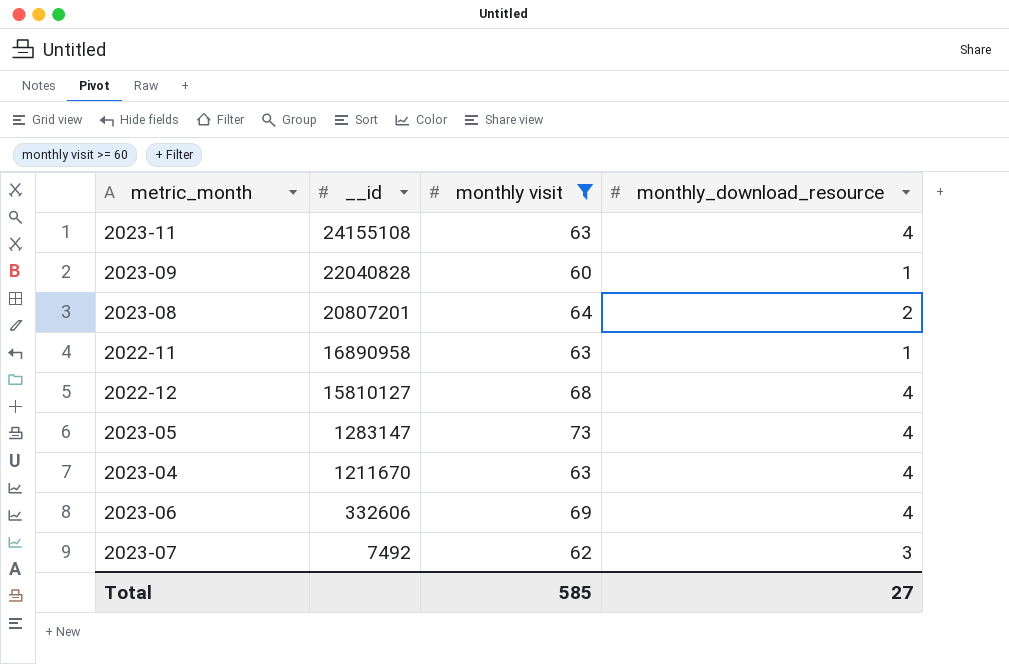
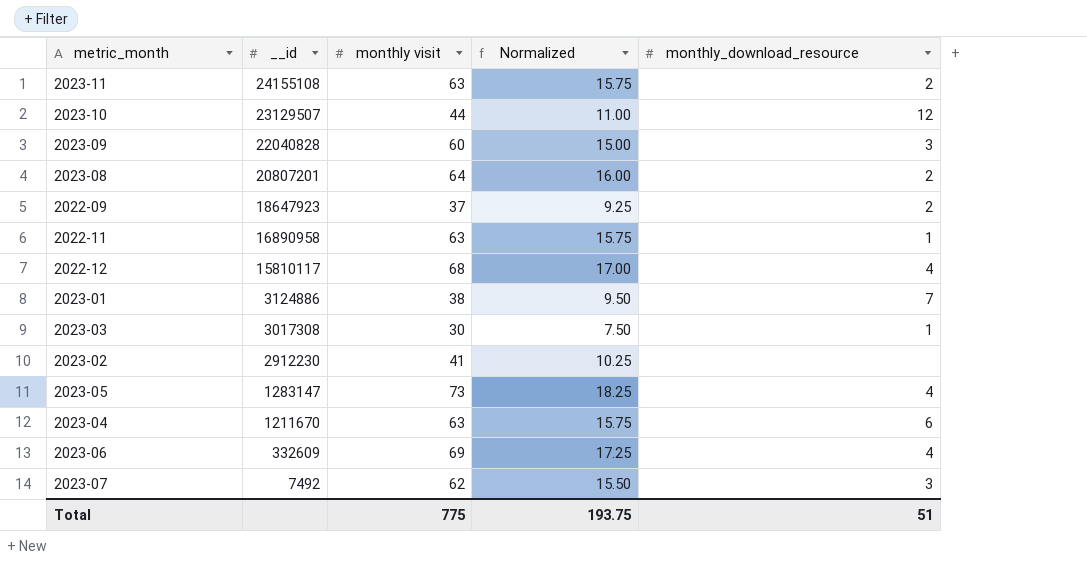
filter: monthly visit >= 60 -> none
column Normalized | formula: none -> [monthly visit] * 0.25
2023-11 | monthly_download_resource: 4 -> 2
2023-09 | monthly_download_resource: 1 -> 3
2022-12 | __id: 15810127 -> 15810117
2023-04 | monthly_download_resource: 4 -> 6
2023-06 | __id: 332606 -> 332609
Total | monthly visit: 585 -> 775
Total | monthly_download_resource: 27 -> 51

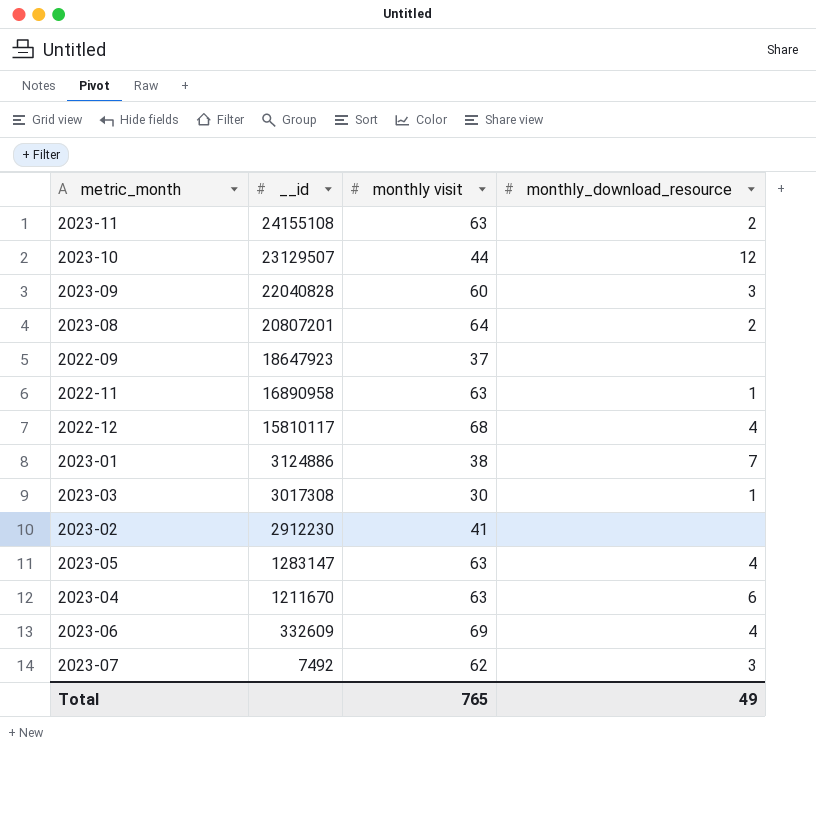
column Normalized | formula: [monthly visit] * 0.25 -> none
2022-09 | monthly_download_resource: 2 -> none
2023-05 | monthly visit: 73 -> 63
Total | monthly visit: 775 -> 765
Total | monthly_download_resource: 51 -> 49

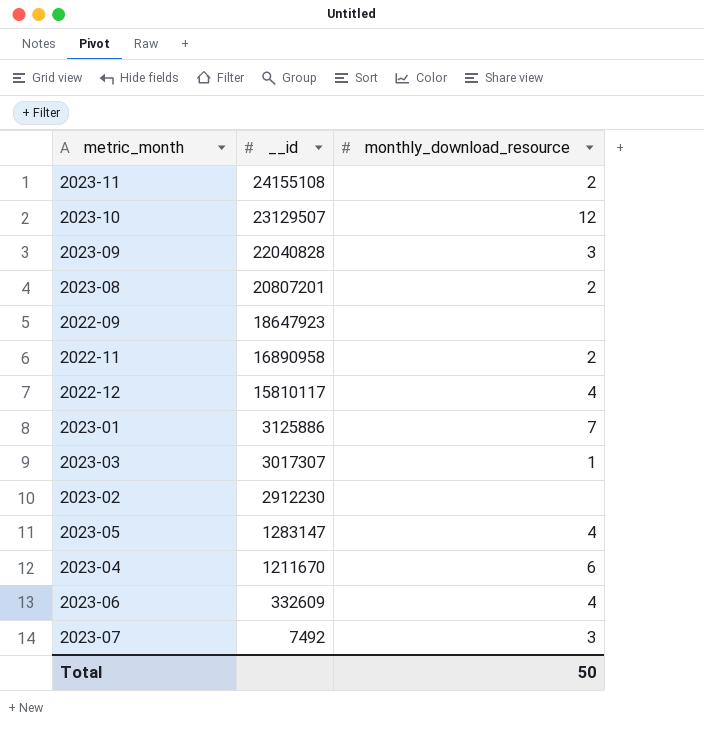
column monthly visit | position: 3 -> none
2022-11 | monthly_download_resource: 1 -> 2
2023-01 | __id: 3124886 -> 3125886
2023-03 | __id: 3017308 -> 3017307
Total | monthly_download_resource: 49 -> 50

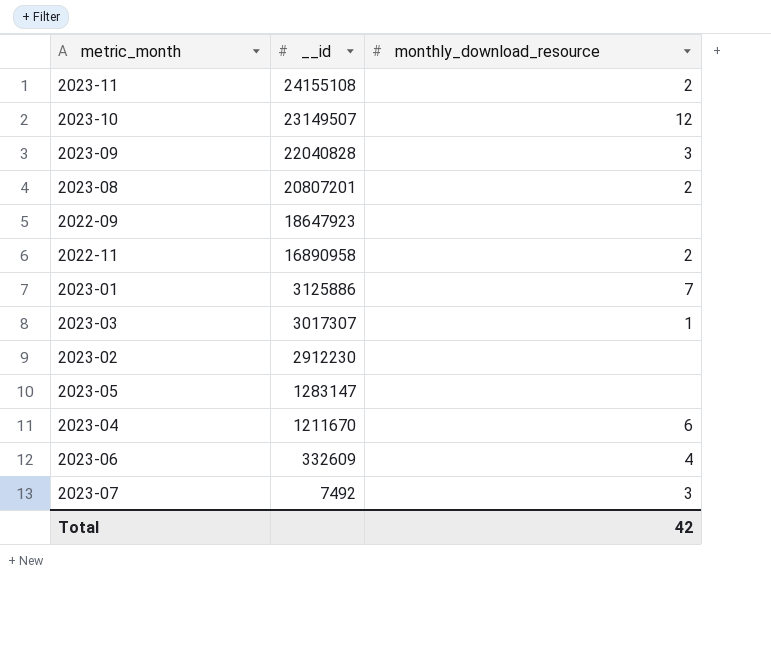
row 2022-12: 15810117 | 4 -> none
2023-10 | __id: 23129507 -> 23149507
2023-05 | monthly_download_resource: 4 -> none
Total | monthly_download_resource: 50 -> 42

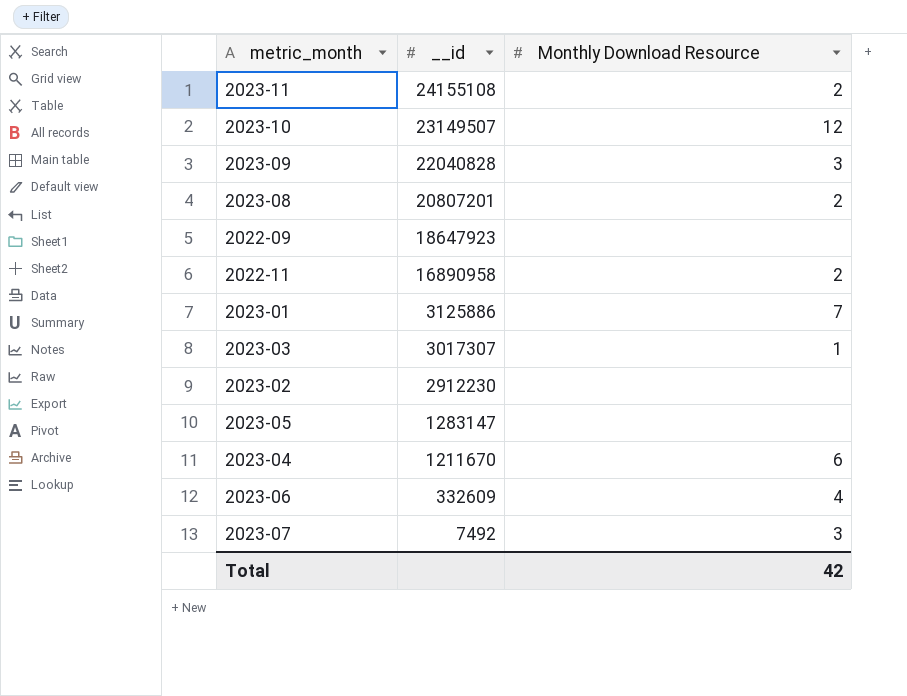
column name: monthly_download_resource -> Monthly Download Resource

